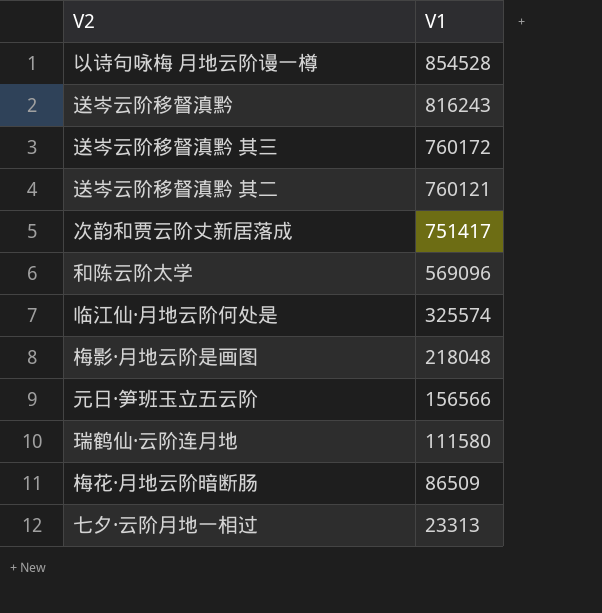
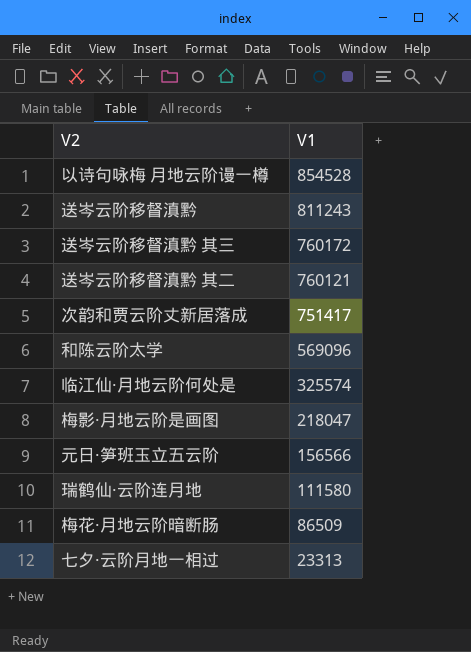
送岑云阶移督滇黔 | V1: 816243 -> 811243
梅影·月地云阶是画图 | V1: 218048 -> 218047

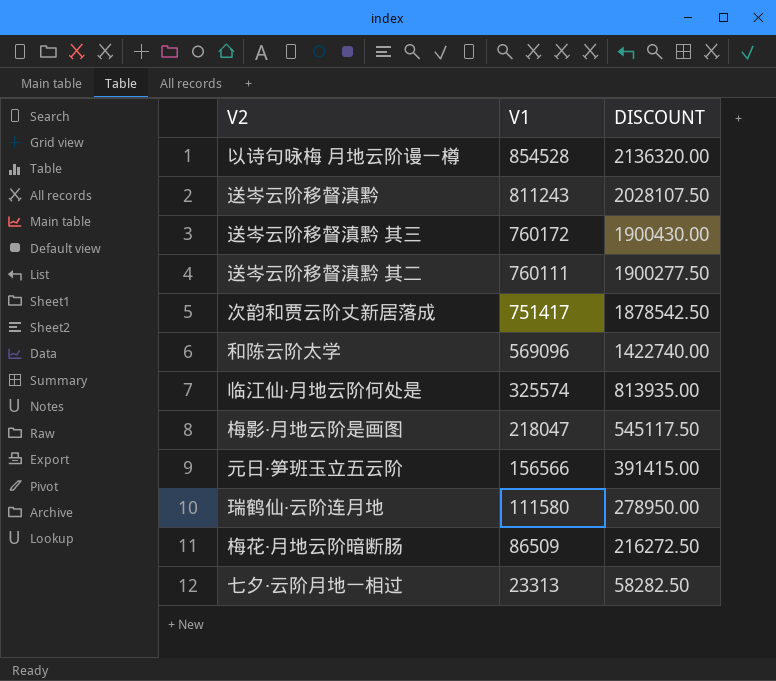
column DISCOUNT | formula: none -> [V1] * 2.5
送岑云阶移督滇黔 其二 | V1: 760121 -> 760111

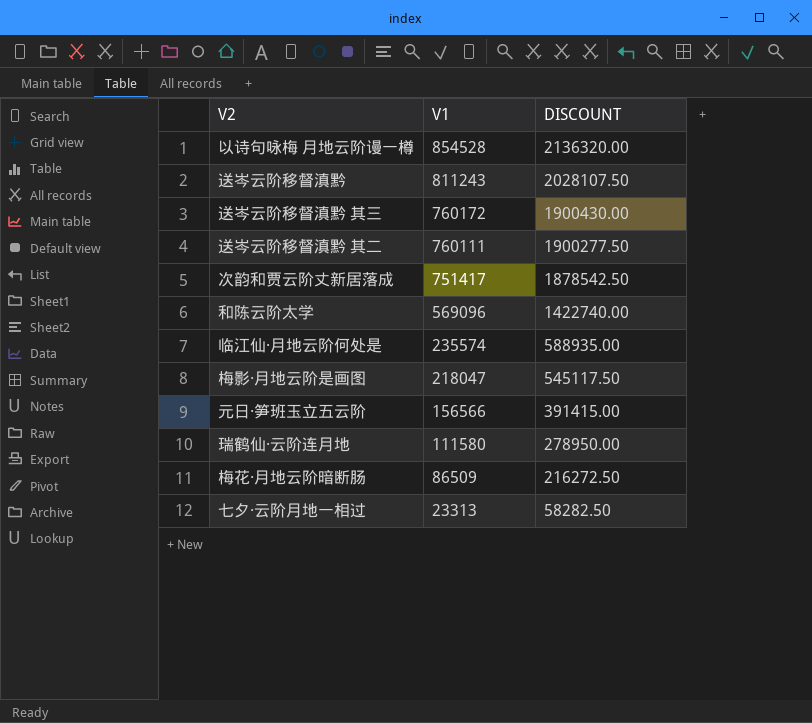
临江仙·月地云阶何处是 | V1: 325574 -> 235574
临江仙·月地云阶何处是 | DISCOUNT: 813935.00 -> 588935.00

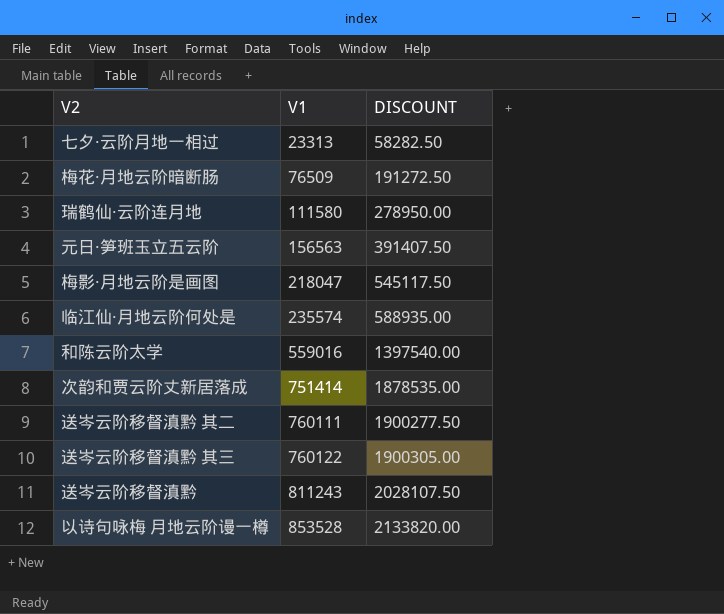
row order: V1 descending -> V1 ascending
梅花·月地云阶暗断肠 | V1: 86509 -> 76509
梅花·月地云阶暗断肠 | DISCOUNT: 216272.50 -> 191272.50
元日·笋班玉立五云阶 | V1: 156566 -> 156563
元日·笋班玉立五云阶 | DISCOUNT: 391415.00 -> 391407.50
和陈云阶太学 | V1: 569096 -> 559016
和陈云阶太学 | DISCOUNT: 1422740.00 -> 1397540.00
次韵和贾云阶丈新居落成 | V1: 751417 -> 751414
次韵和贾云阶丈新居落成 | DISCOUNT: 1878542.50 -> 1878535.00
送岑云阶移督滇黔 其三 | V1: 760172 -> 760122
送岑云阶移督滇黔 其三 | DISCOUNT: 1900430.00 -> 1900305.00
以诗句咏梅 月地云阶谩一樽 | V1: 854528 -> 853528
以诗句咏梅 月地云阶谩一樽 | DISCOUNT: 2136320.00 -> 2133820.00

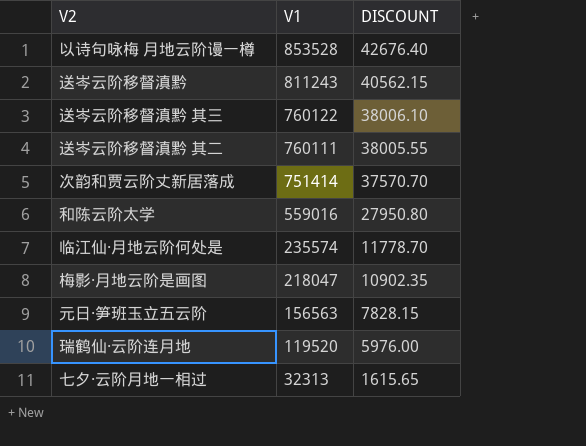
row order: V1 ascending -> V1 descending
column DISCOUNT | formula: [V1] * 2.5 -> [V1] * 0.05
row 梅花·月地云阶暗断肠: 76509 | 191272.50 -> none
瑞鹤仙·云阶连月地 | V1: 111580 -> 119520
七夕·云阶月地一相过 | V1: 23313 -> 32313

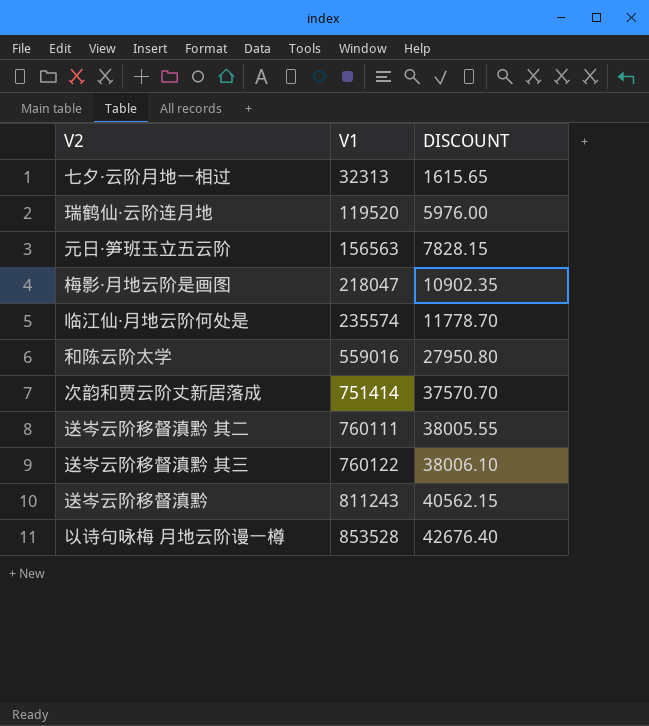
row order: V1 descending -> V1 ascending

